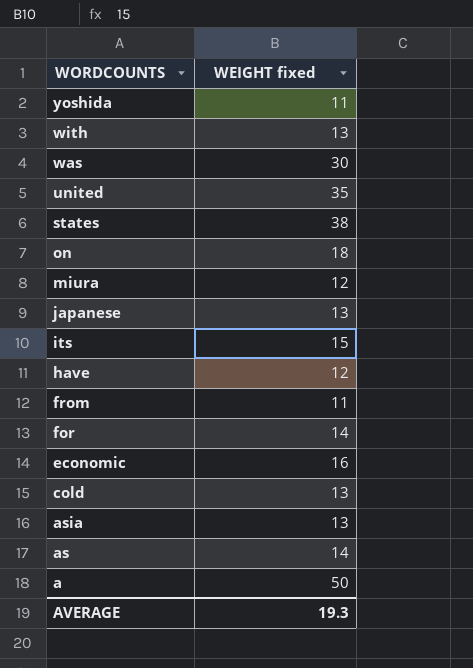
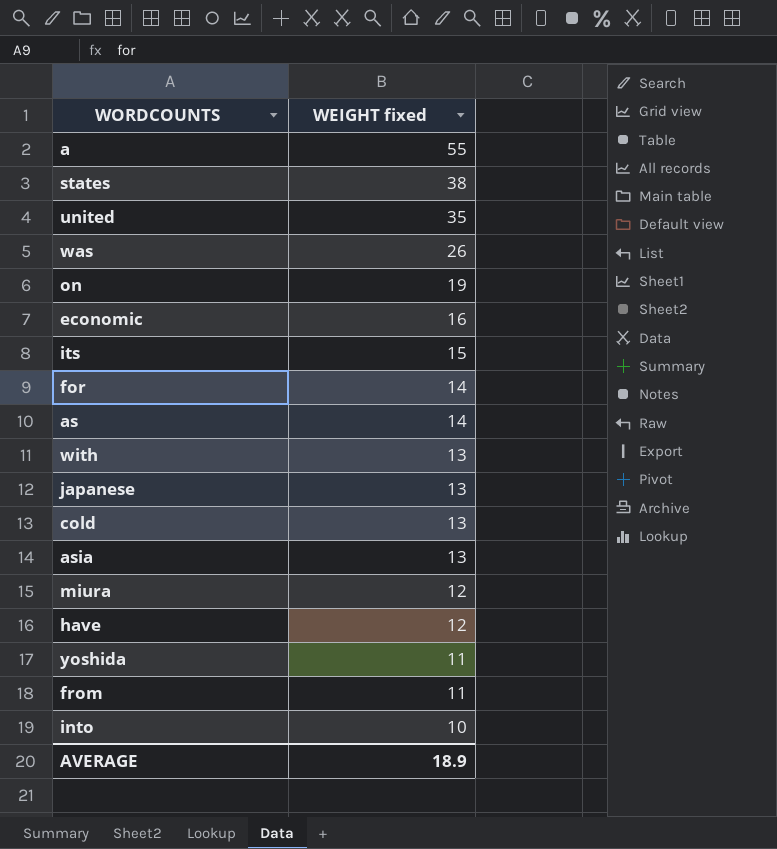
row order: WORDCOUNTS descending -> WEIGHT fixed descending
a | WEIGHT fixed: 50 -> 55
was | WEIGHT fixed: 30 -> 26
on | WEIGHT fixed: 18 -> 19
row into: none -> 10
AVERAGE | WEIGHT fixed: 19.3 -> 18.9

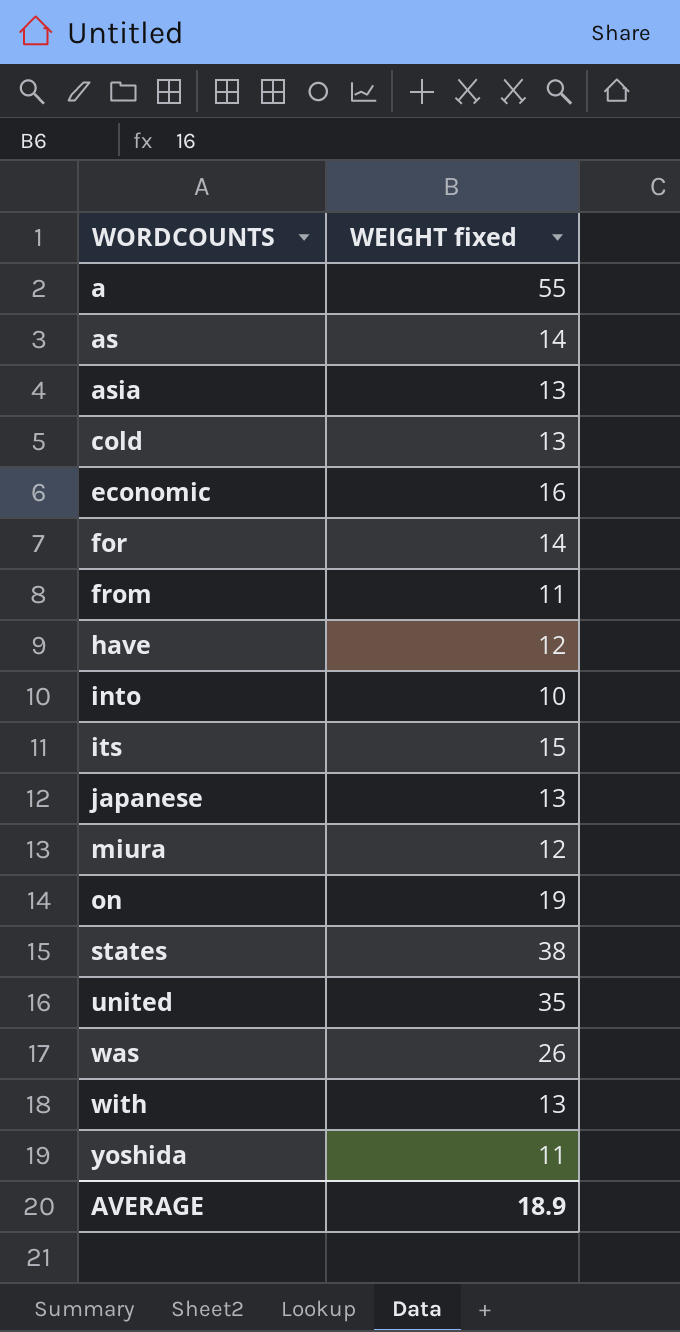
row order: WEIGHT fixed descending -> WORDCOUNTS ascending

